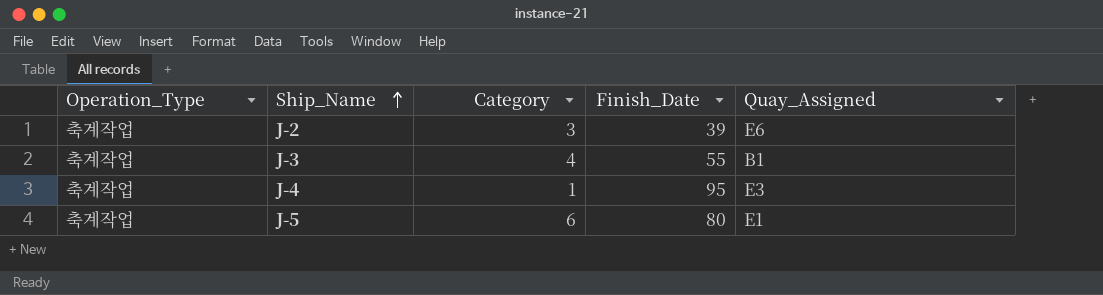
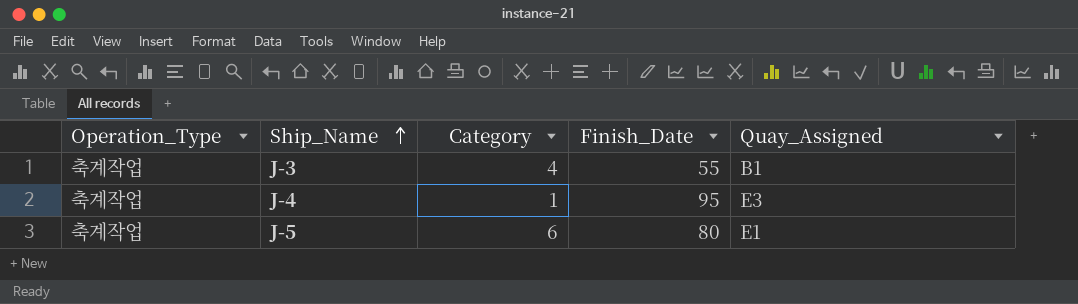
row J-2: 축계작업 | 3 | 39 | E6 -> none

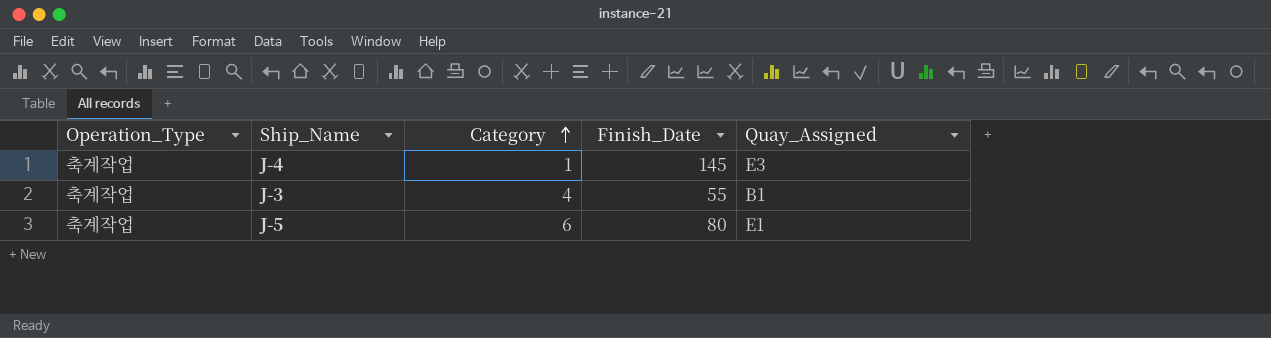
row order: Ship_Name ascending -> Category ascending
J-4 | Finish_Date: 95 -> 145

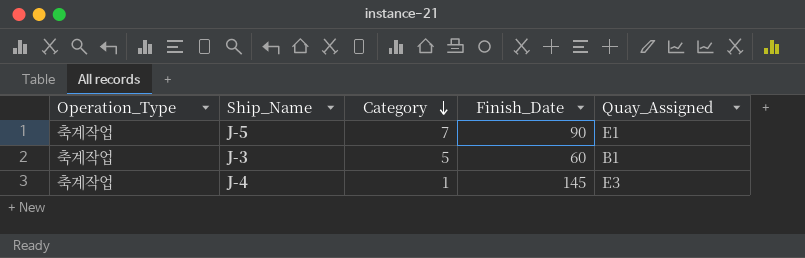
row order: Category ascending -> Category descending
J-5 | Category: 6 -> 7
J-5 | Finish_Date: 80 -> 90
J-3 | Category: 4 -> 5
J-3 | Finish_Date: 55 -> 60

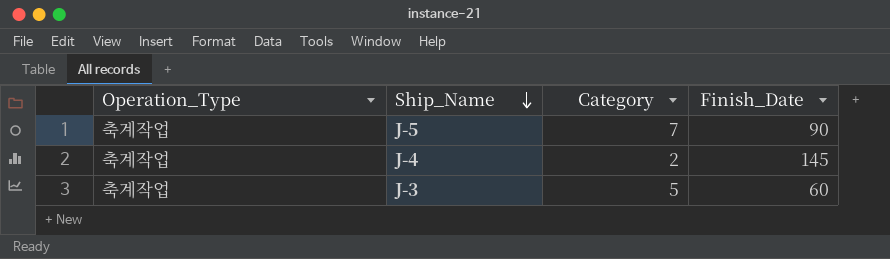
row order: Category descending -> Ship_Name descending
column Quay_Assigned | position: 5 -> none
J-4 | Category: 1 -> 2

